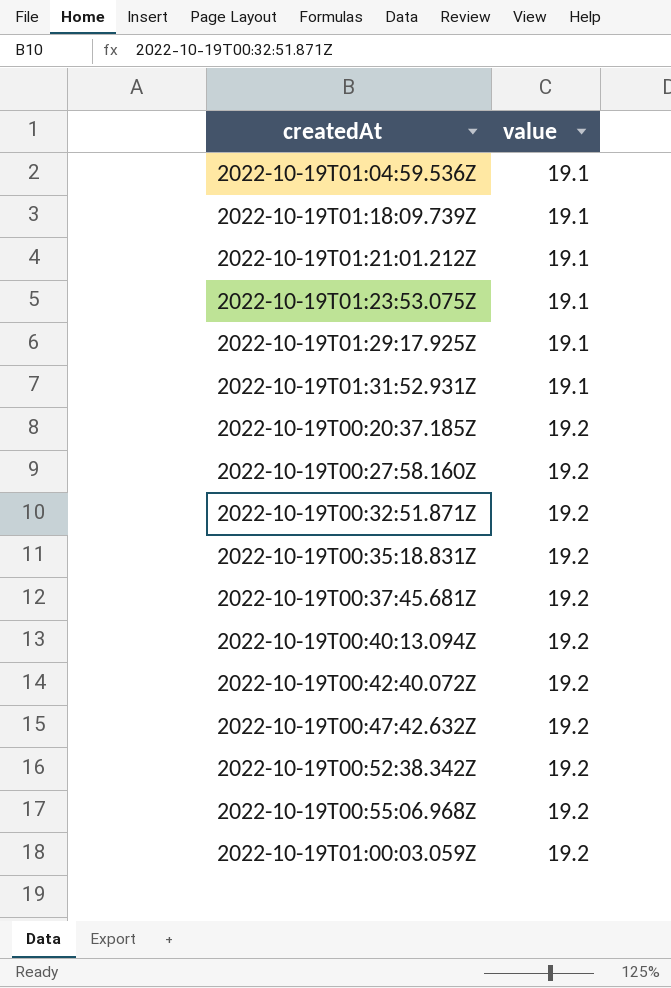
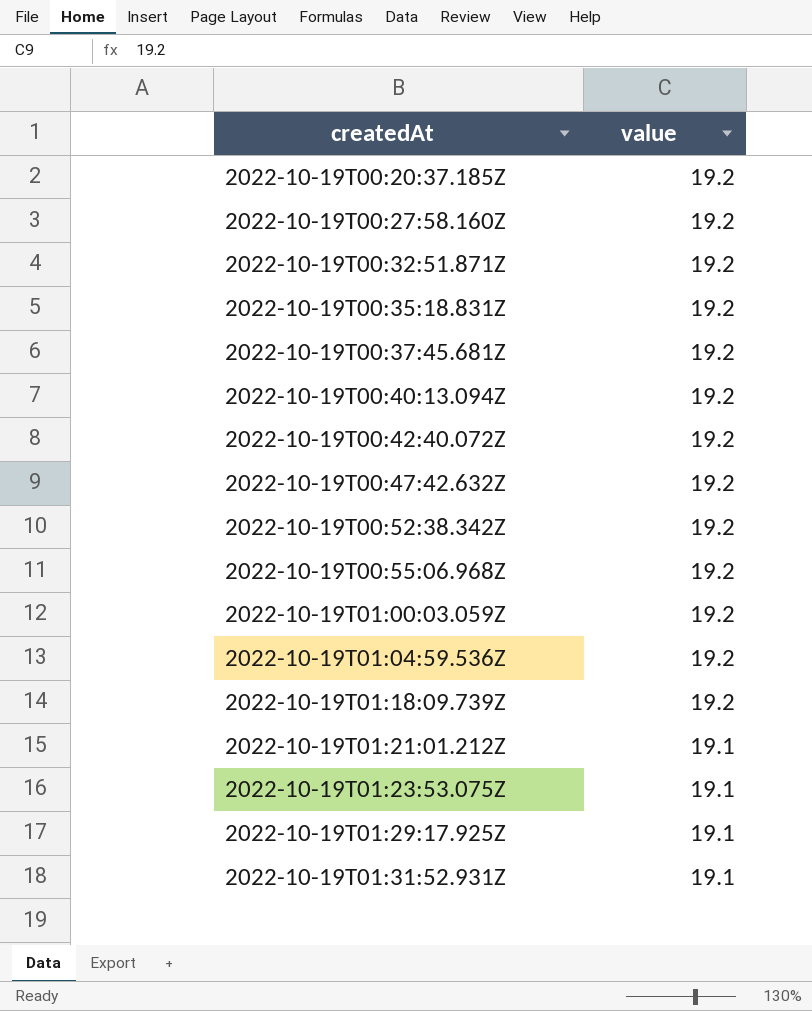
row order: value ascending -> createdAt ascending
2022-10-19T01:04:59.536Z | value: 19.1 -> 19.2
2022-10-19T01:18:09.739Z | value: 19.1 -> 19.2

